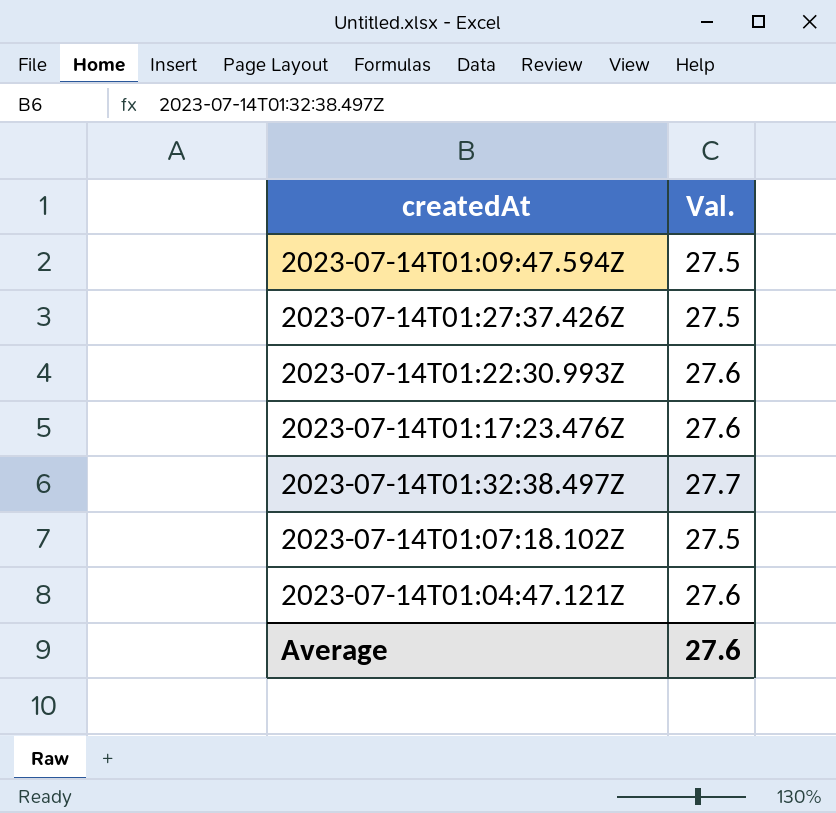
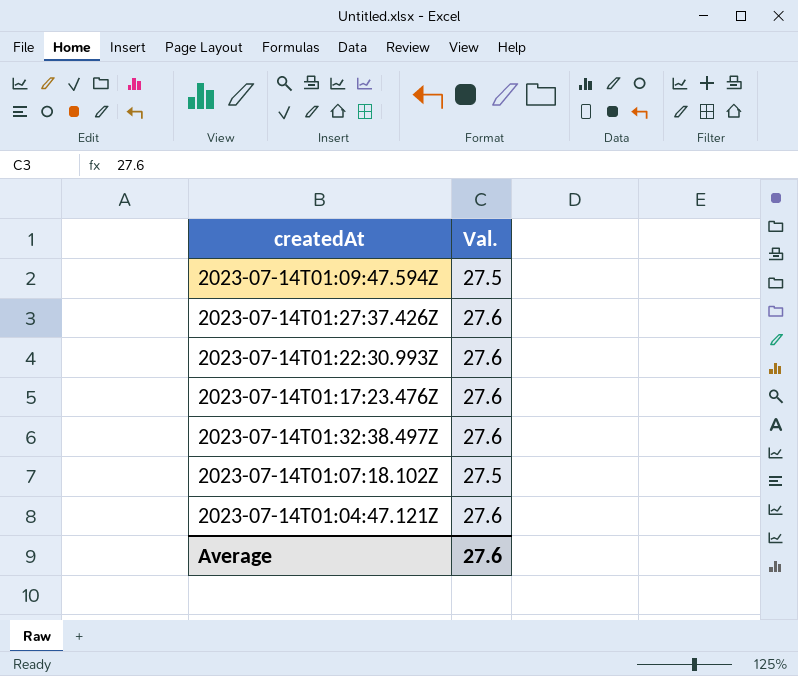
2023-07-14T01:27:37.426Z | Val.: 27.5 -> 27.6
2023-07-14T01:32:38.497Z | Val.: 27.7 -> 27.6

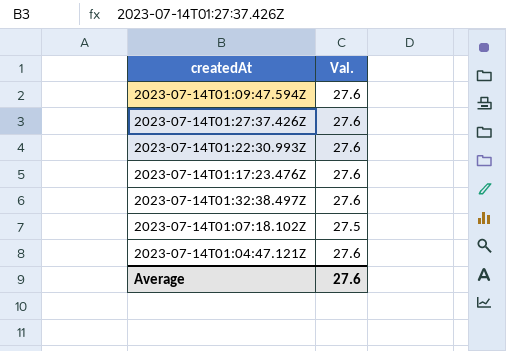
2023-07-14T01:09:47.594Z | Val.: 27.5 -> 27.6

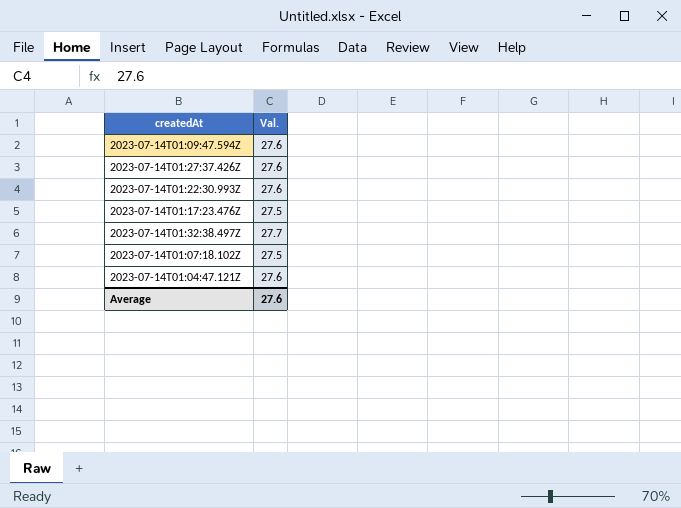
2023-07-14T01:17:23.476Z | Val.: 27.6 -> 27.5
2023-07-14T01:32:38.497Z | Val.: 27.6 -> 27.7

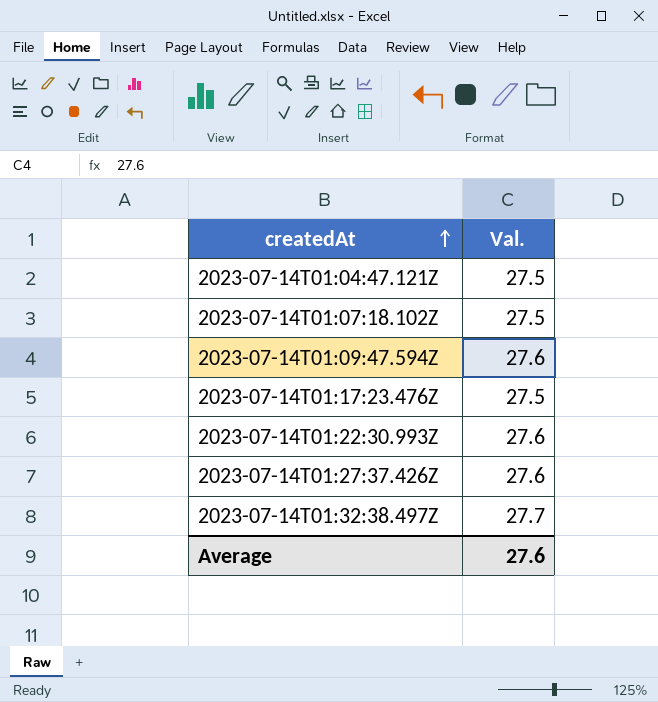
row order: none -> createdAt ascending
2023-07-14T01:04:47.121Z | Val.: 27.6 -> 27.5

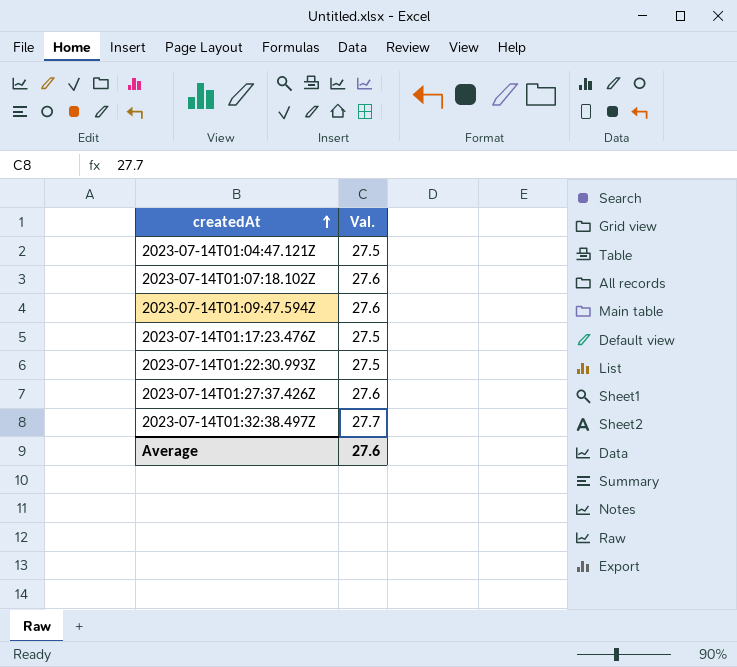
2023-07-14T01:07:18.102Z | Val.: 27.5 -> 27.6
2023-07-14T01:22:30.993Z | Val.: 27.6 -> 27.5

